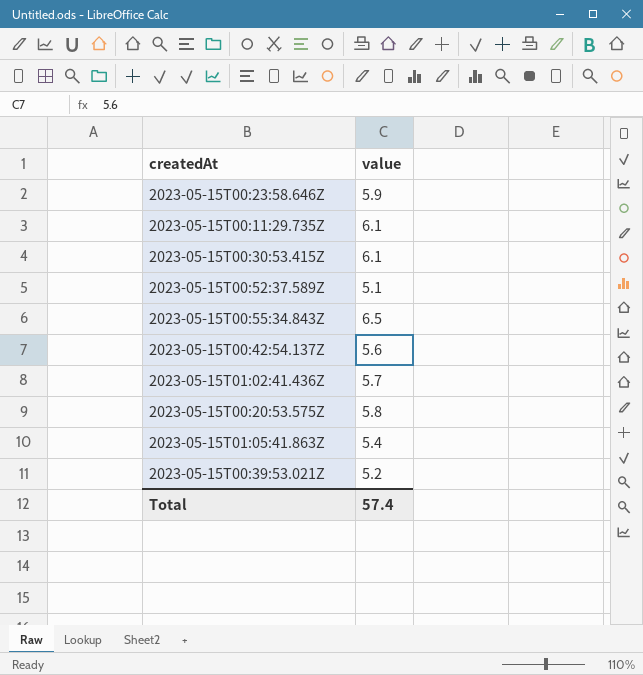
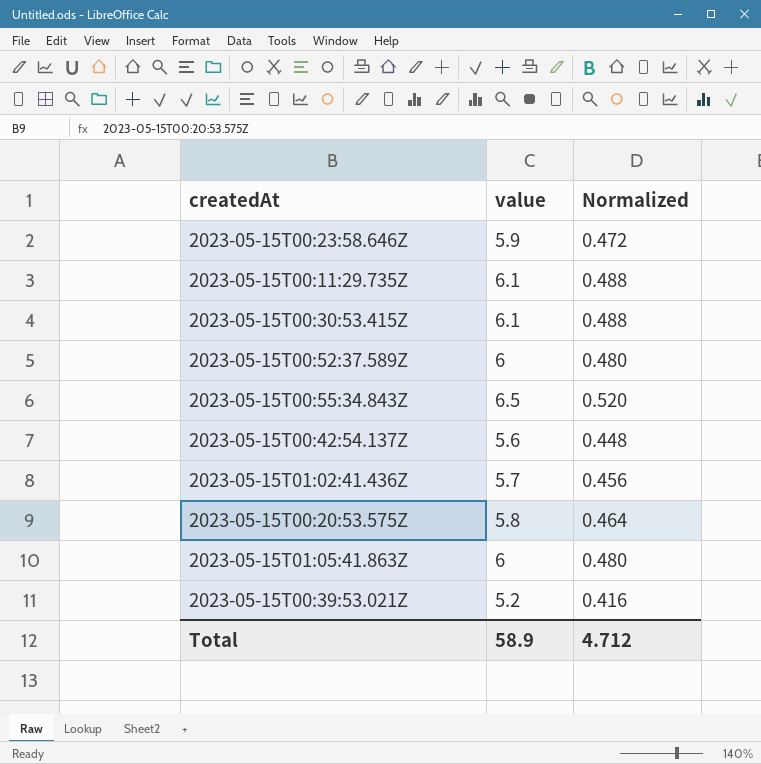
column Normalized | formula: none -> [value] * 0.08
2023-05-15T00:52:37.589Z | value: 5.1 -> 6
2023-05-15T01:05:41.863Z | value: 5.4 -> 6
Total | value: 57.4 -> 58.9

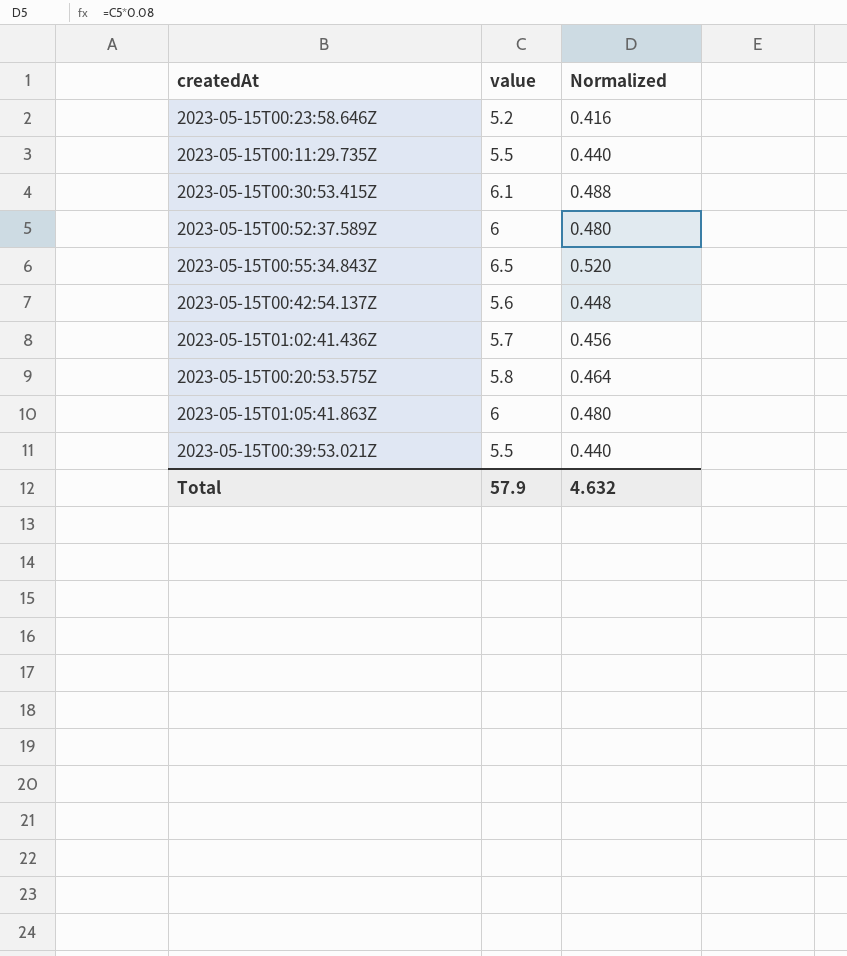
2023-05-15T00:23:58.646Z | value: 5.9 -> 5.2
2023-05-15T00:23:58.646Z | Normalized: 0.472 -> 0.416
2023-05-15T00:11:29.735Z | value: 6.1 -> 5.5
2023-05-15T00:11:29.735Z | Normalized: 0.488 -> 0.440
2023-05-15T00:39:53.021Z | value: 5.2 -> 5.5
2023-05-15T00:39:53.021Z | Normalized: 0.416 -> 0.440
Total | value: 58.9 -> 57.9
Total | Normalized: 4.712 -> 4.632

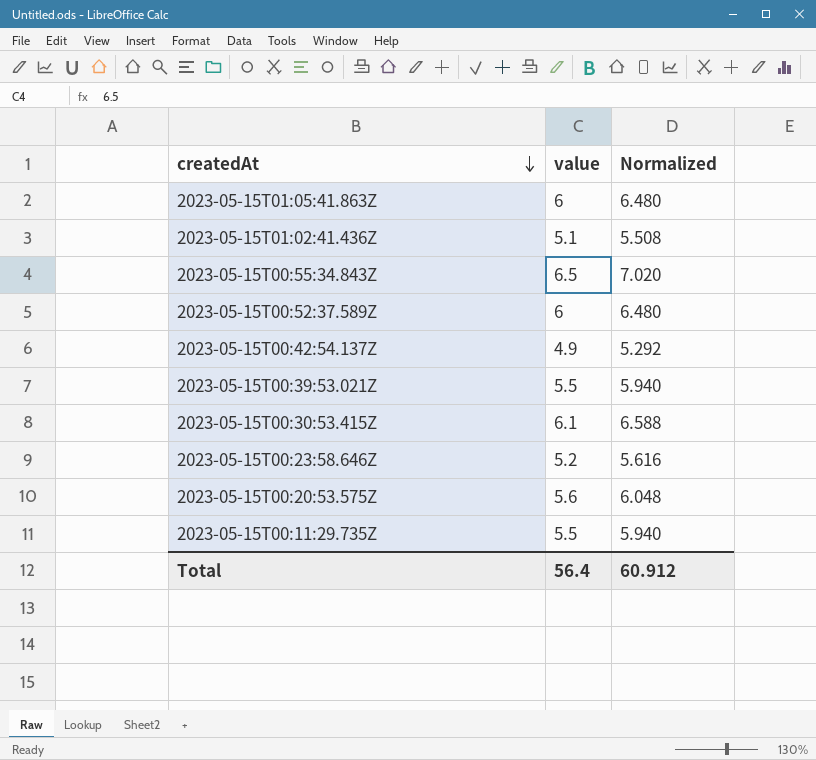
row order: none -> createdAt descending
column Normalized | formula: [value] * 0.08 -> [value] * 1.08
2023-05-15T01:02:41.436Z | value: 5.7 -> 5.1
2023-05-15T00:42:54.137Z | value: 5.6 -> 4.9
2023-05-15T00:20:53.575Z | value: 5.8 -> 5.6
Total | value: 57.9 -> 56.4
Total | Normalized: 4.632 -> 60.912

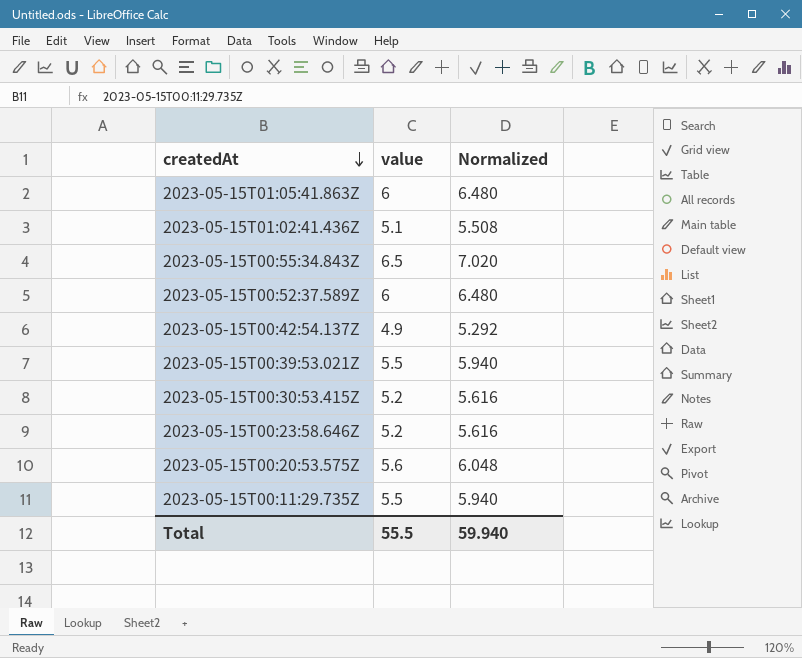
2023-05-15T00:30:53.415Z | value: 6.1 -> 5.2
2023-05-15T00:30:53.415Z | Normalized: 6.588 -> 5.616
Total | value: 56.4 -> 55.5
Total | Normalized: 60.912 -> 59.940

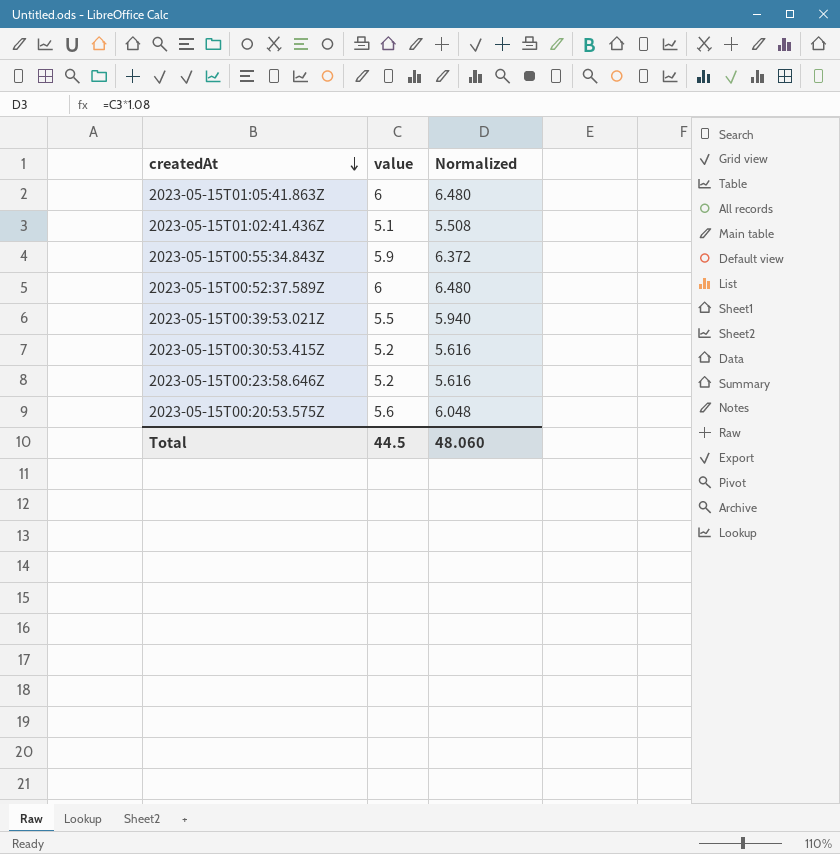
row 2023-05-15T00:42:54.137Z: 4.9 | 5.292 -> none
row 2023-05-15T00:11:29.735Z: 5.5 | 5.940 -> none
2023-05-15T00:55:34.843Z | value: 6.5 -> 5.9
2023-05-15T00:55:34.843Z | Normalized: 7.020 -> 6.372
Total | value: 55.5 -> 44.5
Total | Normalized: 59.940 -> 48.060

